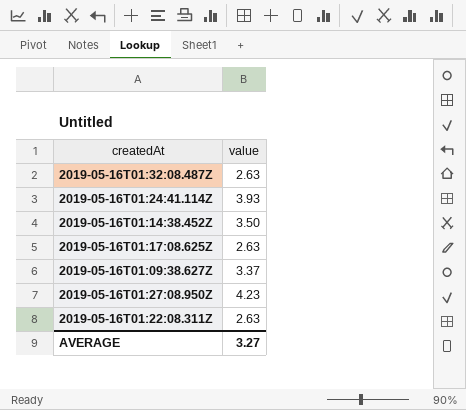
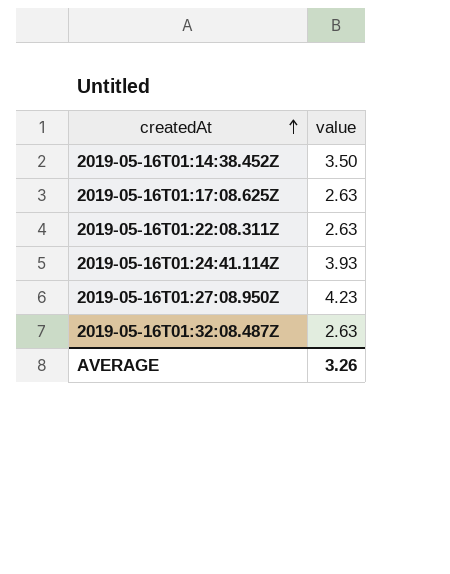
row order: none -> createdAt ascending
row 2019-05-16T01:09:38.627Z: 3.37 -> none
AVERAGE | value: 3.27 -> 3.26

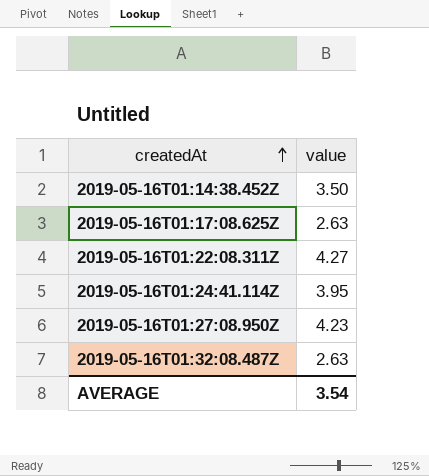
2019-05-16T01:22:08.311Z | value: 2.63 -> 4.27
2019-05-16T01:24:41.114Z | value: 3.93 -> 3.95
AVERAGE | value: 3.26 -> 3.54

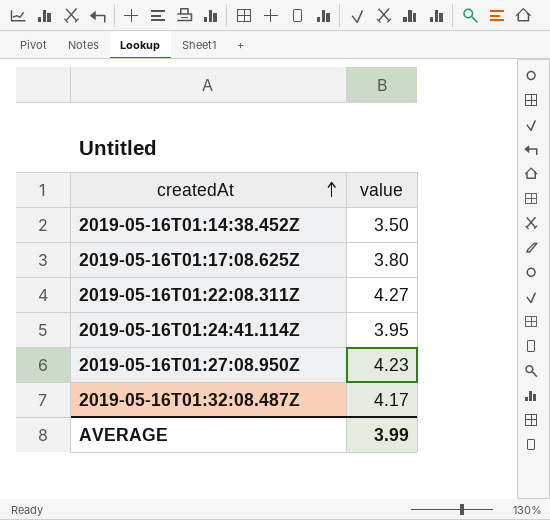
2019-05-16T01:17:08.625Z | value: 2.63 -> 3.80
2019-05-16T01:32:08.487Z | value: 2.63 -> 4.17
AVERAGE | value: 3.54 -> 3.99

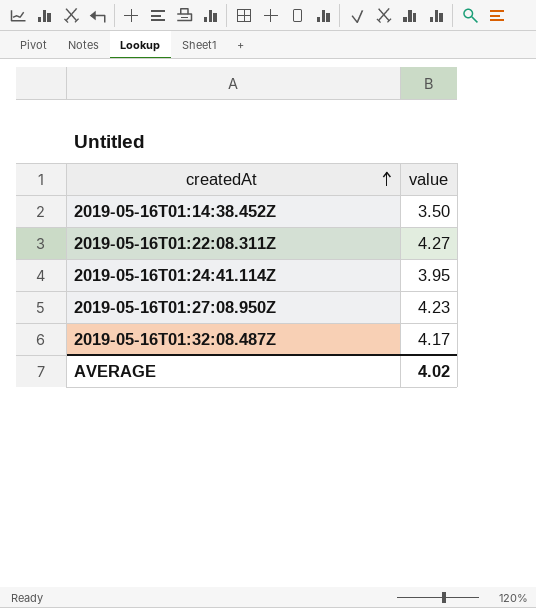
row 2019-05-16T01:17:08.625Z: 3.80 -> none
AVERAGE | value: 3.99 -> 4.02

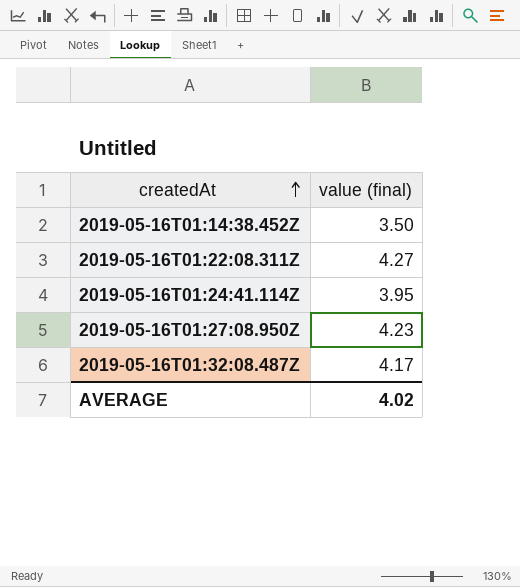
column name: value -> value (final)

